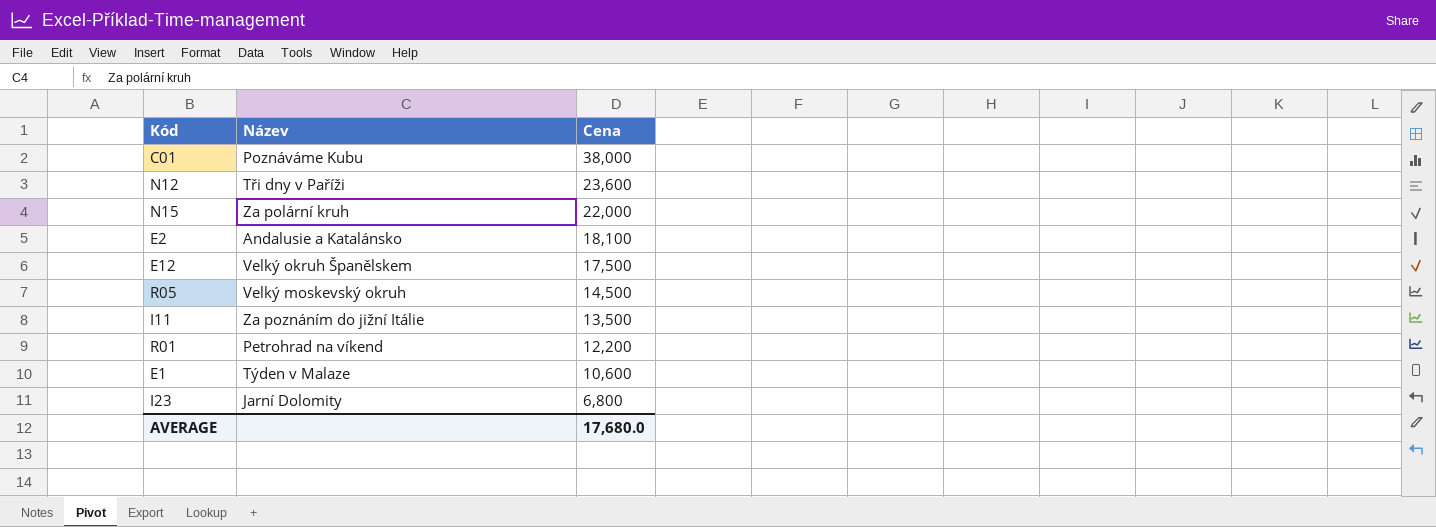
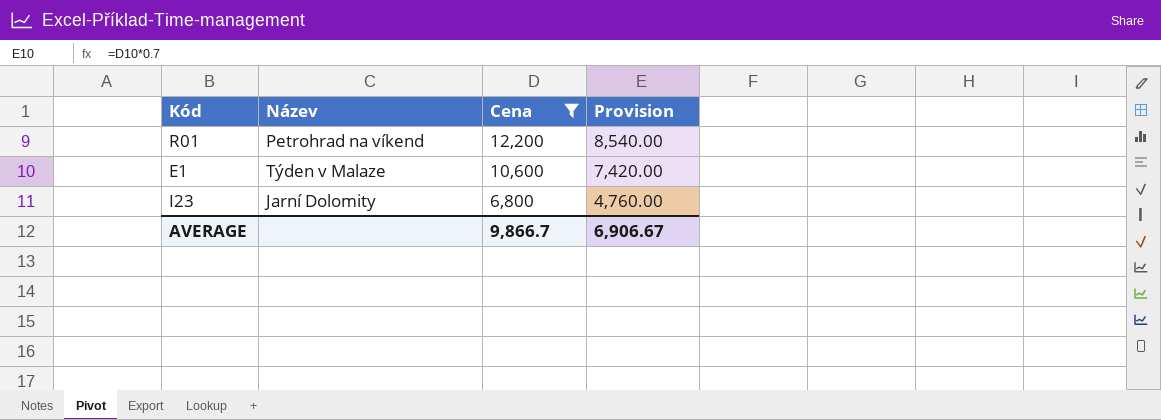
filter: none -> Cena <= 12,200
column Provision | formula: none -> [Cena] * 0.7
AVERAGE | Cena: 17,680.0 -> 9,866.7

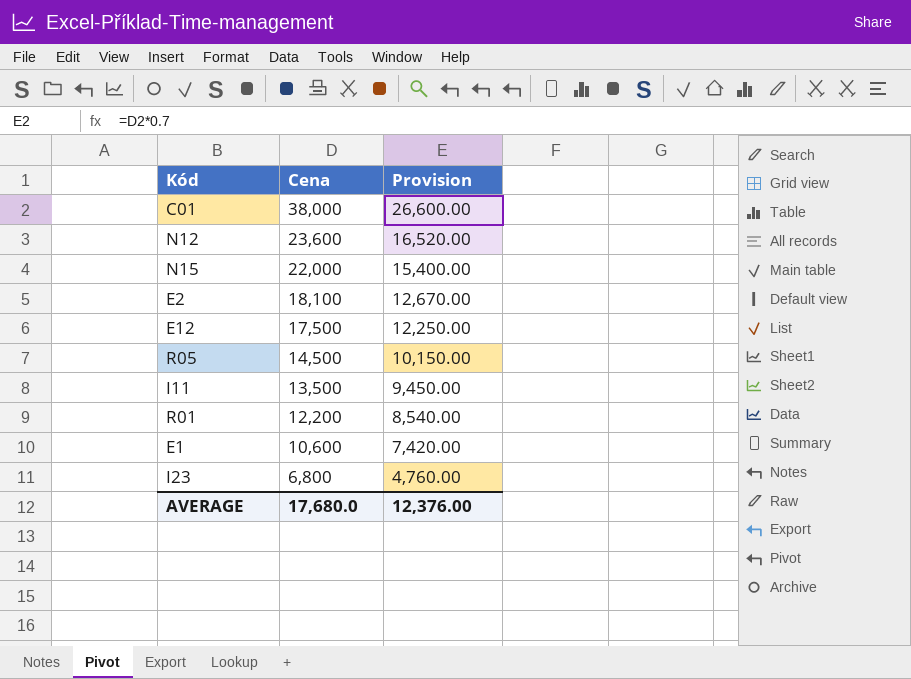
filter: Cena <= 12,200 -> none
column Název | position: 2 -> none
AVERAGE | Cena: 9,866.7 -> 17,680.0
AVERAGE | Provision: 6,906.67 -> 12,376.00

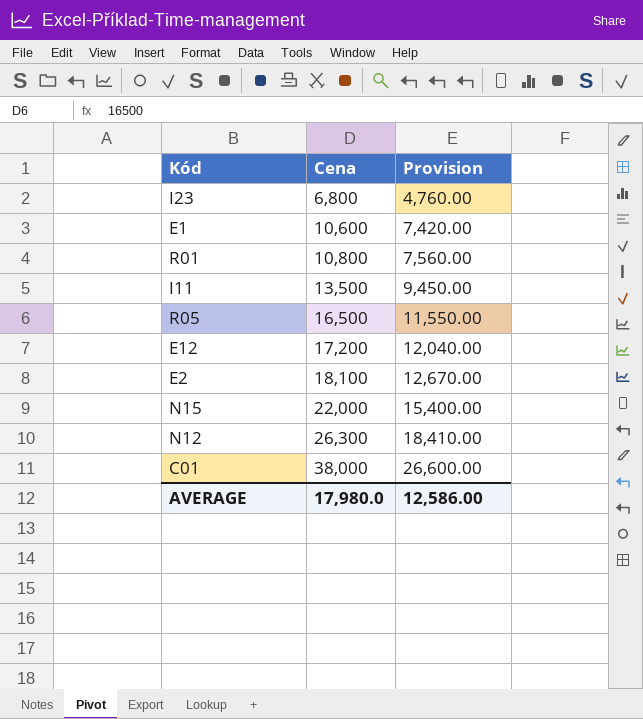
row order: Cena descending -> Cena ascending
R01 | Cena: 12,200 -> 10,800
R01 | Provision: 8,540.00 -> 7,560.00
R05 | Cena: 14,500 -> 16,500
R05 | Provision: 10,150.00 -> 11,550.00
E12 | Cena: 17,500 -> 17,200
E12 | Provision: 12,250.00 -> 12,040.00
N12 | Cena: 23,600 -> 26,300
N12 | Provision: 16,520.00 -> 18,410.00
AVERAGE | Cena: 17,680.0 -> 17,980.0
AVERAGE | Provision: 12,376.00 -> 12,586.00

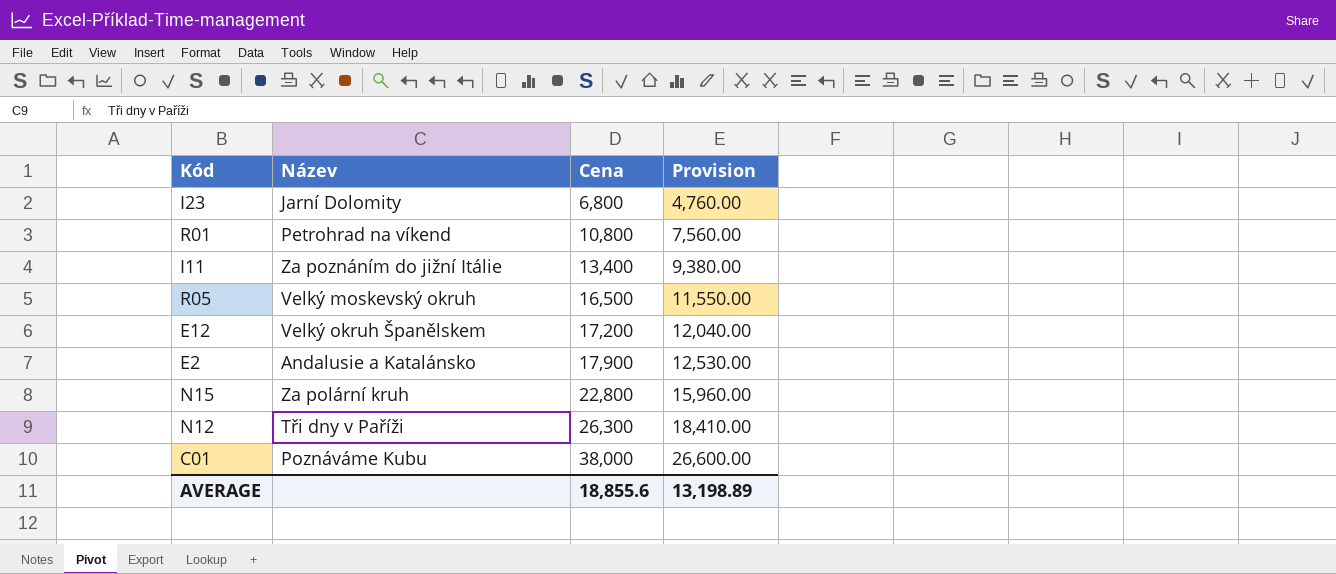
column Název | position: none -> 2
row E1: 10,600 | 7,420.00 -> none
I11 | Cena: 13,500 -> 13,400
I11 | Provision: 9,450.00 -> 9,380.00
E2 | Cena: 18,100 -> 17,900
E2 | Provision: 12,670.00 -> 12,530.00
N15 | Cena: 22,000 -> 22,800
N15 | Provision: 15,400.00 -> 15,960.00
AVERAGE | Cena: 17,980.0 -> 18,855.6
AVERAGE | Provision: 12,586.00 -> 13,198.89

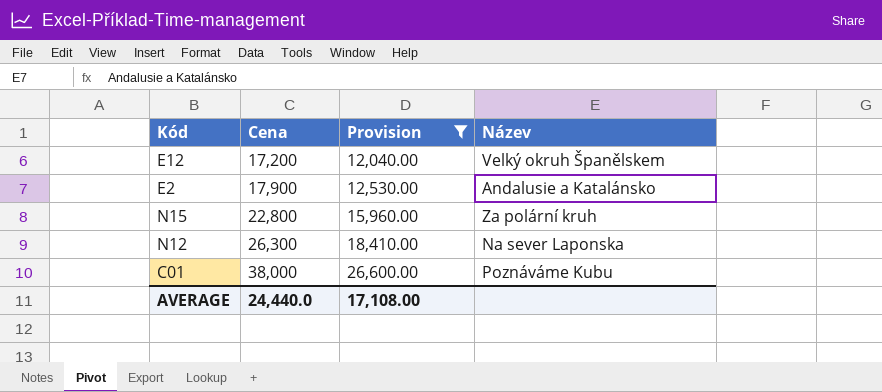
filter: none -> Provision >= 12,040.00
column Název | position: 2 -> 4
N12 | Název: Tři dny v Paříži -> Na sever Laponska
AVERAGE | Cena: 18,855.6 -> 24,440.0
AVERAGE | Provision: 13,198.89 -> 17,108.00

